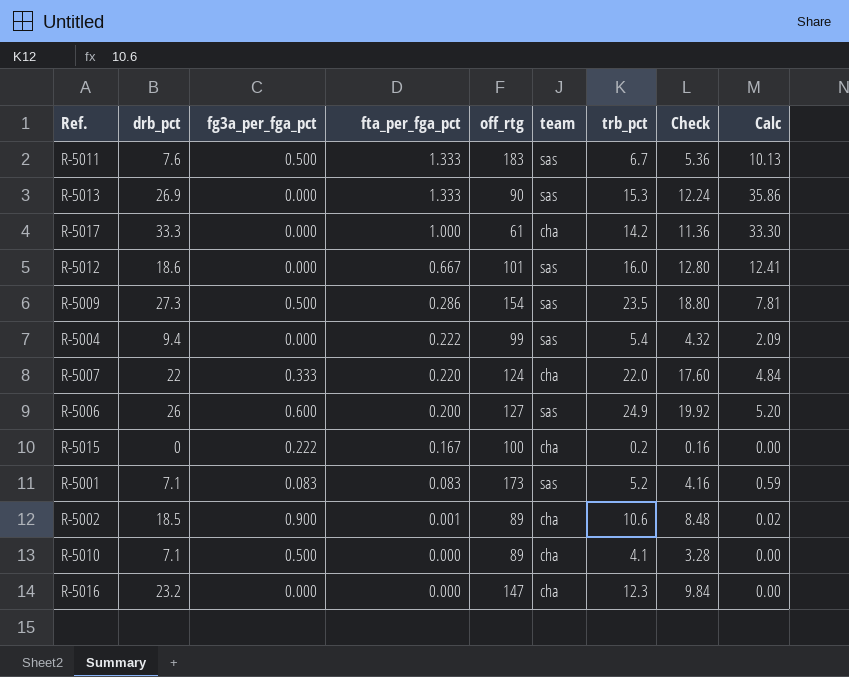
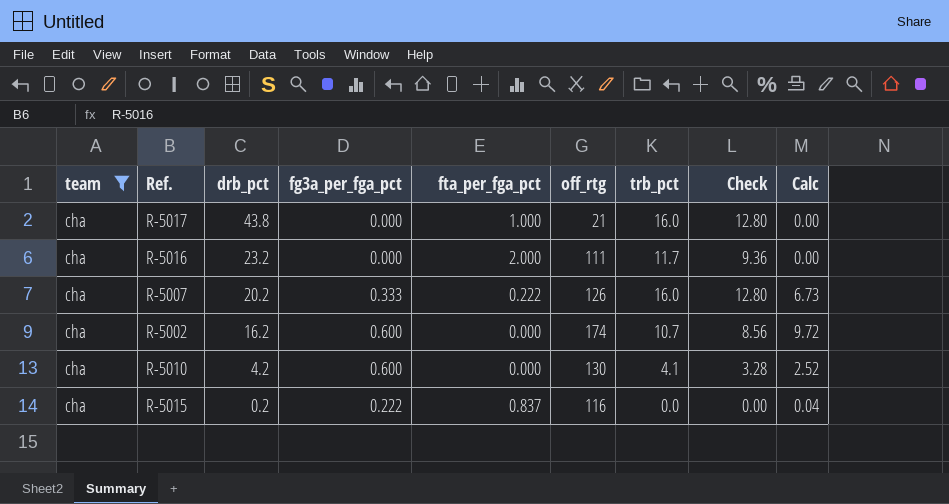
filter: none -> team = cha
row order: fta_per_fga_pct descending -> drb_pct descending
column team | position: 6 -> 1
column Calc | formula: [drb_pct] * [fta_per_fga_pct] -> [drb_pct] * [fg3a_per_fga_pct]
R-5017 | drb_pct: 33.3 -> 43.8
R-5017 | off_rtg: 61 -> 21
R-5017 | trb_pct: 14.2 -> 16.0
R-5017 | Check: 11.36 -> 12.80
R-5016 | fta_per_fga_pct: 0.000 -> 2.000
R-5016 | off_rtg: 147 -> 111
R-5016 | trb_pct: 12.3 -> 11.7
R-5016 | Check: 9.84 -> 9.36
R-5007 | drb_pct: 22 -> 20.2
R-5007 | fta_per_fga_pct: 0.220 -> 0.222
R-5007 | off_rtg: 124 -> 126
R-5007 | trb_pct: 22.0 -> 16.0
R-5007 | Check: 17.60 -> 12.80
R-5002 | drb_pct: 18.5 -> 16.2
R-5002 | fg3a_per_fga_pct: 0.900 -> 0.600
R-5002 | fta_per_fga_pct: 0.001 -> 0.000
R-5002 | off_rtg: 89 -> 174
R-5002 | trb_pct: 10.6 -> 10.7
R-5002 | Check: 8.48 -> 8.56
R-5010 | drb_pct: 7.1 -> 4.2
R-5010 | fg3a_per_fga_pct: 0.500 -> 0.600
R-5010 | off_rtg: 89 -> 130
R-5015 | drb_pct: 0 -> 0.2
R-5015 | fta_per_fga_pct: 0.167 -> 0.837
R-5015 | off_rtg: 100 -> 116
R-5015 | trb_pct: 0.2 -> 0.0
R-5015 | Check: 0.16 -> 0.00

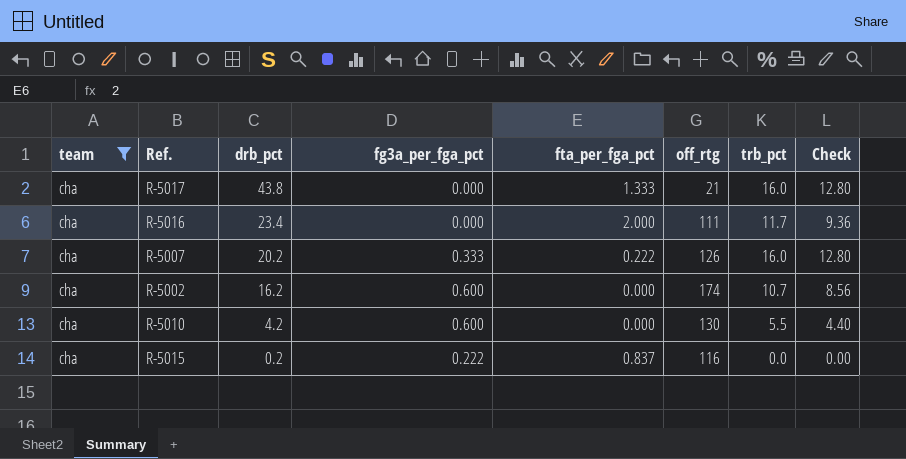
column Calc | formula: [drb_pct] * [fg3a_per_fga_pct] -> none
R-5017 | fta_per_fga_pct: 1.000 -> 1.333
R-5016 | drb_pct: 23.2 -> 23.4
R-5010 | trb_pct: 4.1 -> 5.5
R-5010 | Check: 3.28 -> 4.40

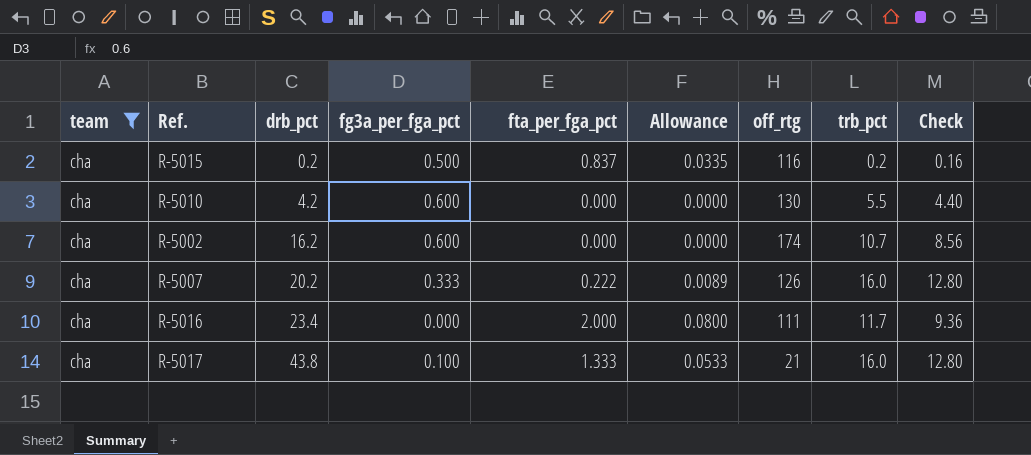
row order: drb_pct descending -> drb_pct ascending
column Allowance | formula: none -> [fta_per_fga_pct] * 0.04
R-5015 | fg3a_per_fga_pct: 0.222 -> 0.500
R-5015 | trb_pct: 0.0 -> 0.2
R-5015 | Check: 0.00 -> 0.16
R-5017 | fg3a_per_fga_pct: 0.000 -> 0.100

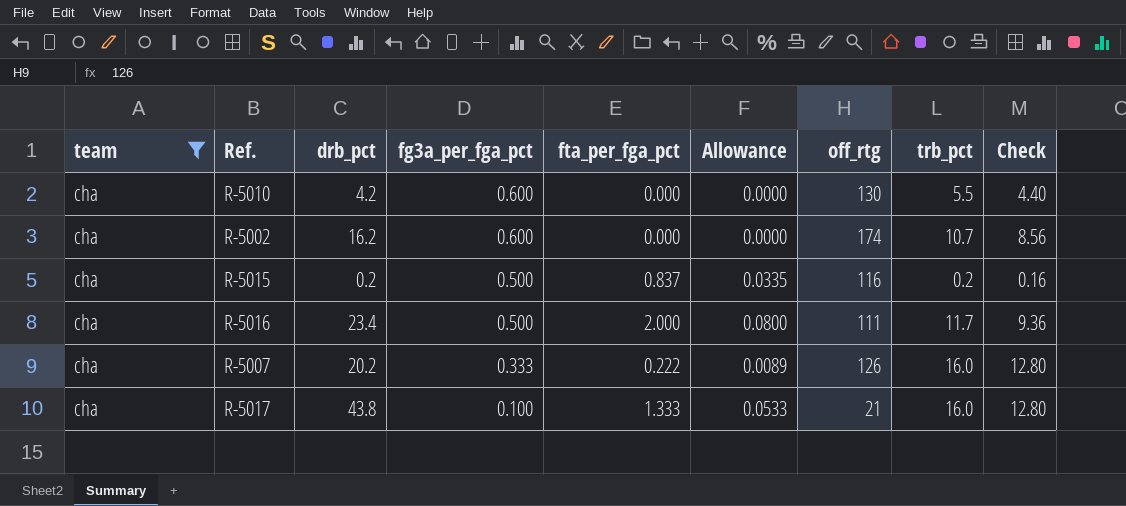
row order: drb_pct ascending -> fg3a_per_fga_pct descending
R-5016 | fg3a_per_fga_pct: 0.000 -> 0.500

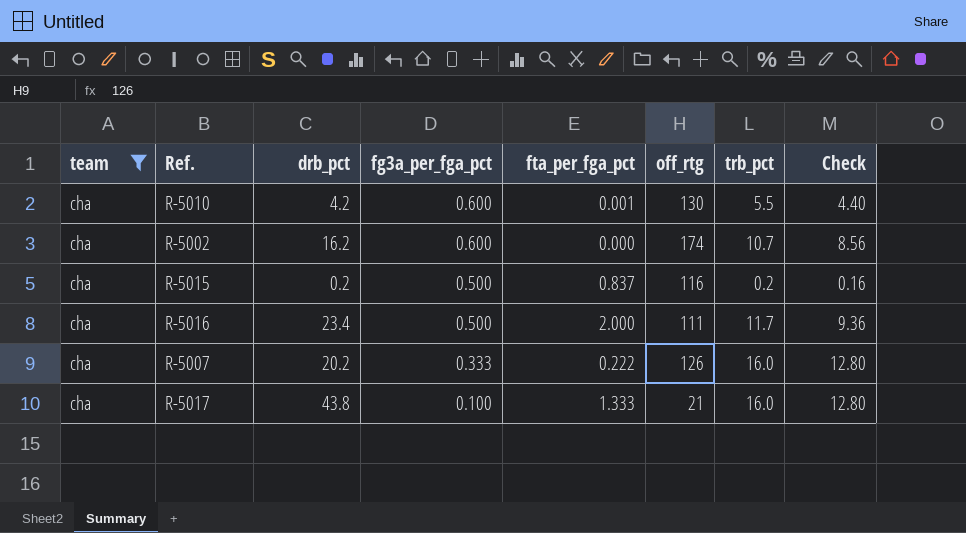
column Allowance | formula: [fta_per_fga_pct] * 0.04 -> none
R-5010 | fta_per_fga_pct: 0.000 -> 0.001

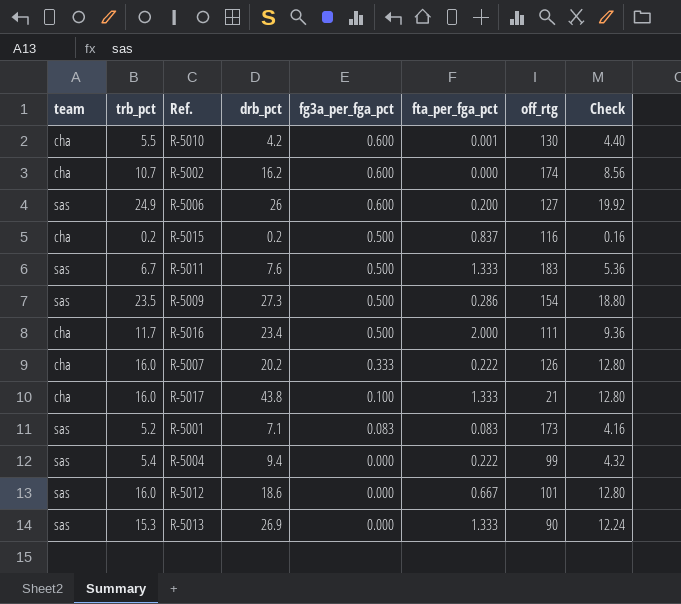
filter: team = cha -> none
column trb_pct | position: 7 -> 2

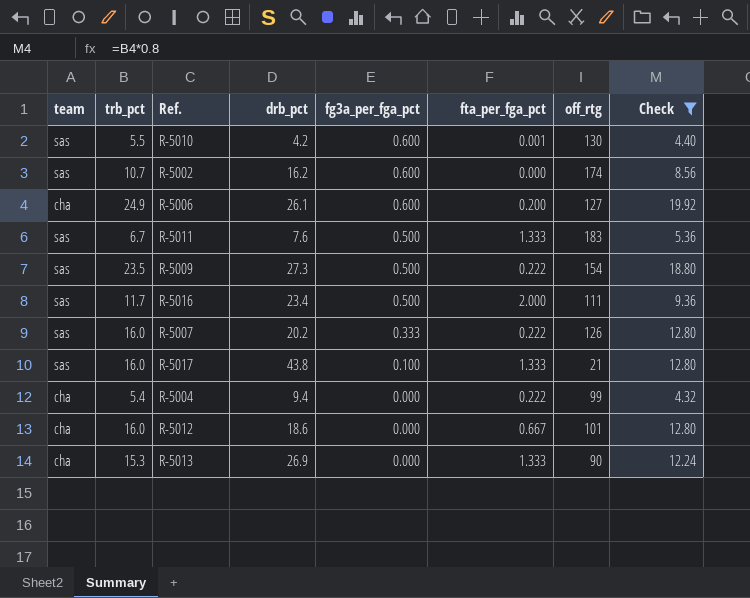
filter: none -> Check >= 4.32
R-5010 | team: cha -> sas
R-5002 | team: cha -> sas
R-5006 | team: sas -> cha
R-5006 | drb_pct: 26 -> 26.1
R-5009 | fta_per_fga_pct: 0.286 -> 0.222
R-5016 | team: cha -> sas
R-5007 | team: cha -> sas
R-5017 | team: cha -> sas
R-5004 | team: sas -> cha
R-5012 | team: sas -> cha
R-5013 | team: sas -> cha

